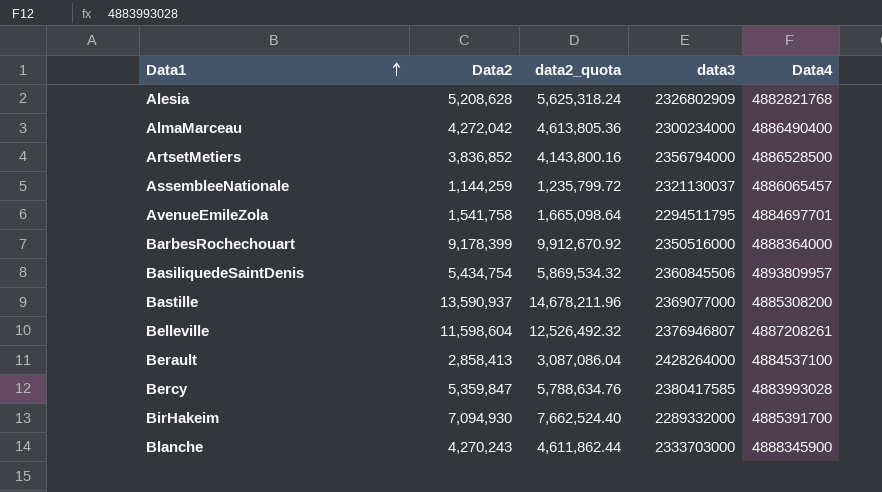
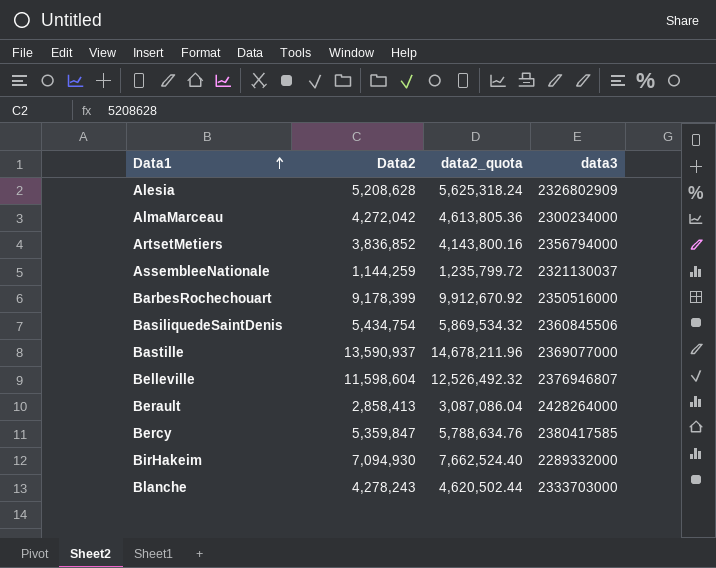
column Data4 | position: 5 -> none
row AvenueEmileZola: 1,541,758 | 1,665,098.64 | 2294511795 | 4884697701 -> none
Blanche | Data2: 4,270,243 -> 4,278,243
Blanche | data2_quota: 4,611,862.44 -> 4,620,502.44

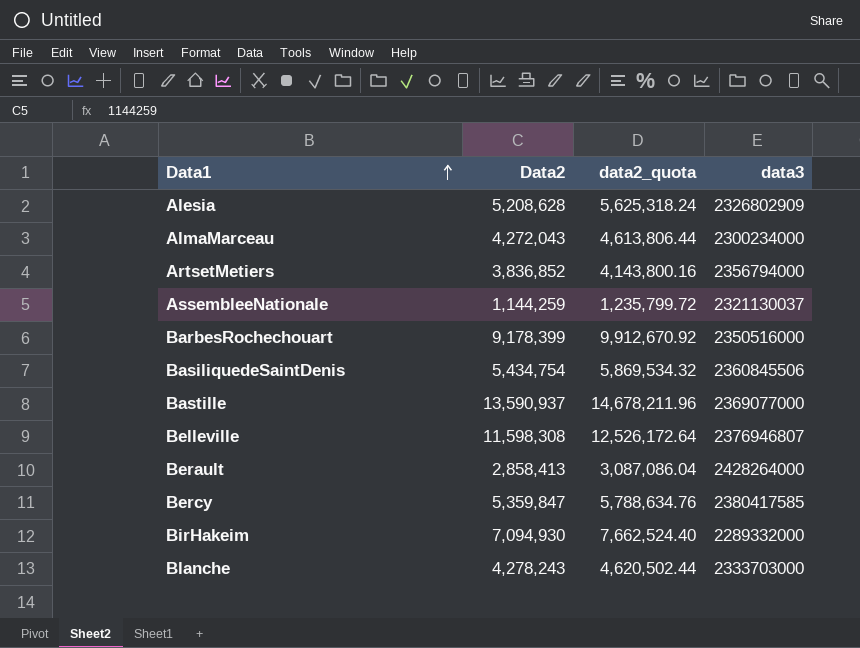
AlmaMarceau | Data2: 4,272,042 -> 4,272,043
AlmaMarceau | data2_quota: 4,613,805.36 -> 4,613,806.44
Belleville | Data2: 11,598,604 -> 11,598,308
Belleville | data2_quota: 12,526,492.32 -> 12,526,172.64

